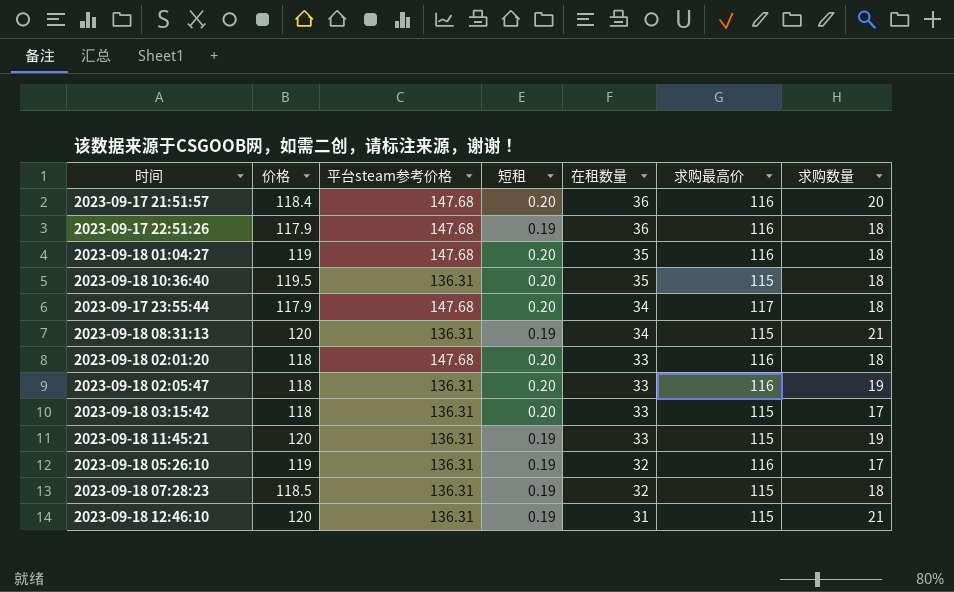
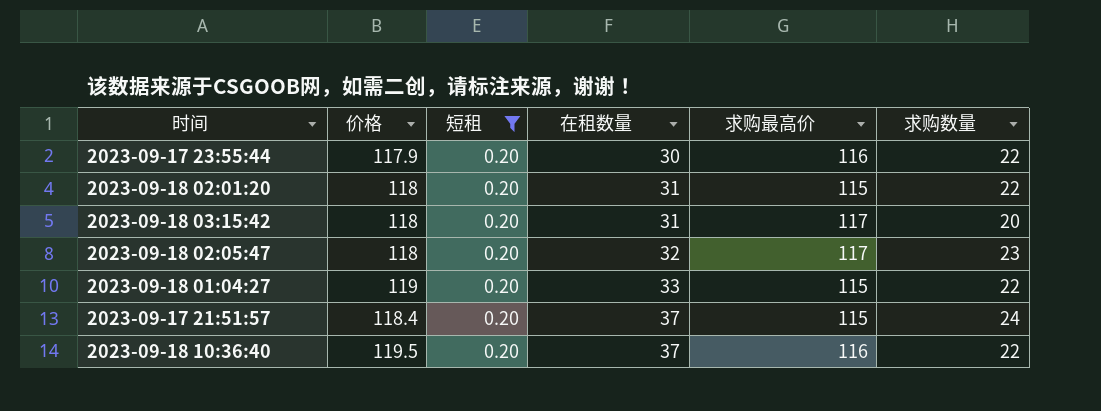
filter: none -> 短租 = 0.20
row order: 在租数量 descending -> 在租数量 ascending
column 平台steam参考价格 | position: 3 -> none
2023-09-17 23:55:44 | 在租数量: 34 -> 30
2023-09-17 23:55:44 | 求购最高价: 117 -> 116
2023-09-17 23:55:44 | 求购数量: 18 -> 22
2023-09-18 02:01:20 | 在租数量: 33 -> 31
2023-09-18 02:01:20 | 求购最高价: 116 -> 115
2023-09-18 02:01:20 | 求购数量: 18 -> 22
2023-09-18 03:15:42 | 在租数量: 33 -> 31
2023-09-18 03:15:42 | 求购最高价: 115 -> 117
2023-09-18 03:15:42 | 求购数量: 17 -> 20
2023-09-18 02:05:47 | 在租数量: 33 -> 32
2023-09-18 02:05:47 | 求购最高价: 116 -> 117
2023-09-18 02:05:47 | 求购数量: 19 -> 23
2023-09-18 01:04:27 | 在租数量: 35 -> 33
2023-09-18 01:04:27 | 求购最高价: 116 -> 115
2023-09-18 01:04:27 | 求购数量: 18 -> 22
2023-09-17 21:51:57 | 在租数量: 36 -> 37
2023-09-17 21:51:57 | 求购最高价: 116 -> 115
2023-09-17 21:51:57 | 求购数量: 20 -> 24
2023-09-18 10:36:40 | 在租数量: 35 -> 37
2023-09-18 10:36:40 | 求购最高价: 115 -> 116
2023-09-18 10:36:40 | 求购数量: 18 -> 22

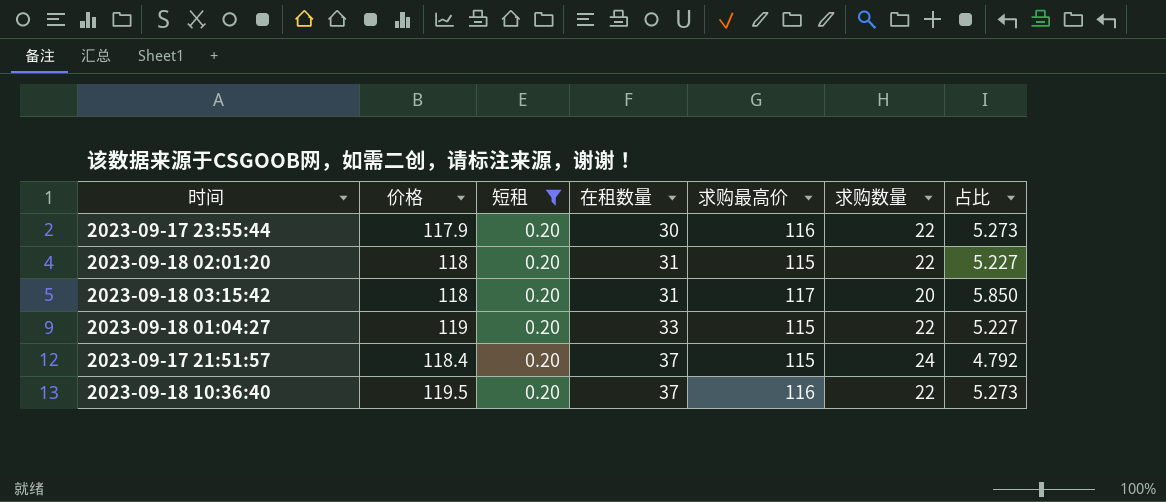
column 占比 | formula: none -> [求购最高价] / [求购数量]
row 2023-09-18 02:05:47: 118 | 0.20 | 32 | 117 | 23 -> none

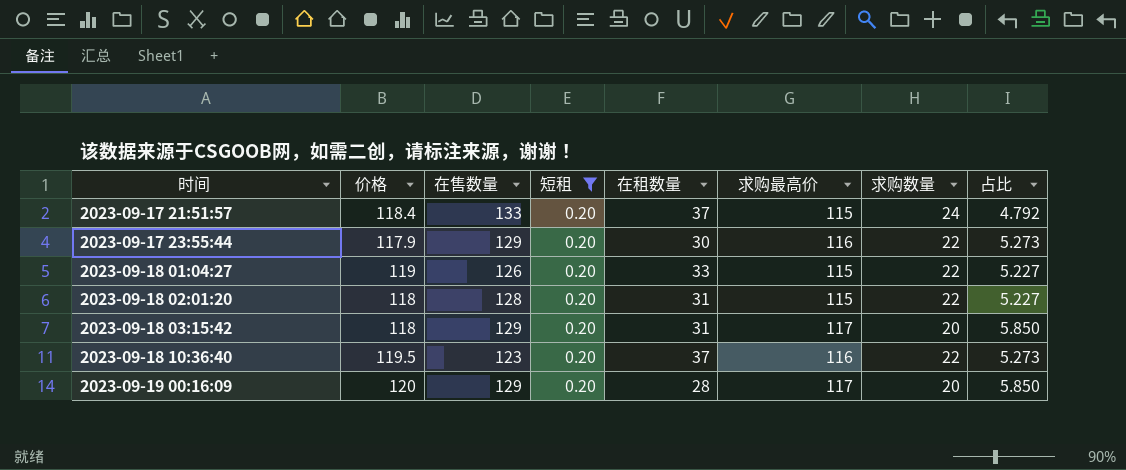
row order: 在租数量 ascending -> 时间 ascending
column 在售数量 | position: none -> 3
row 2023-09-19 00:16:09: none -> 120 | 129 | 0.20 | 28 | 117 | 20 | 5.850

